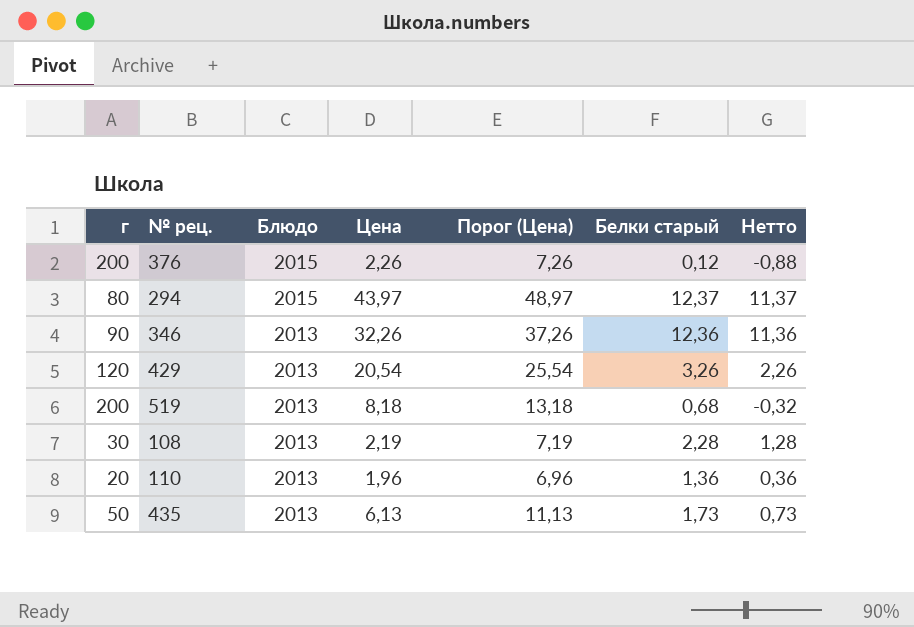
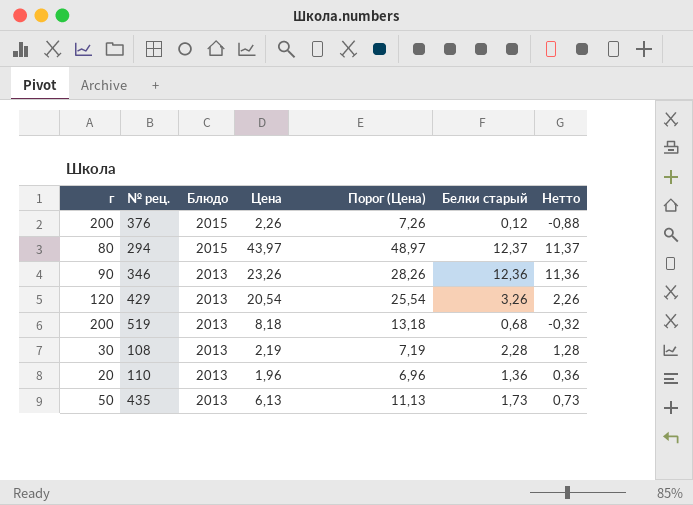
346 | Цена: 32,26 -> 23,26
346 | Порог (Цена): 37,26 -> 28,26

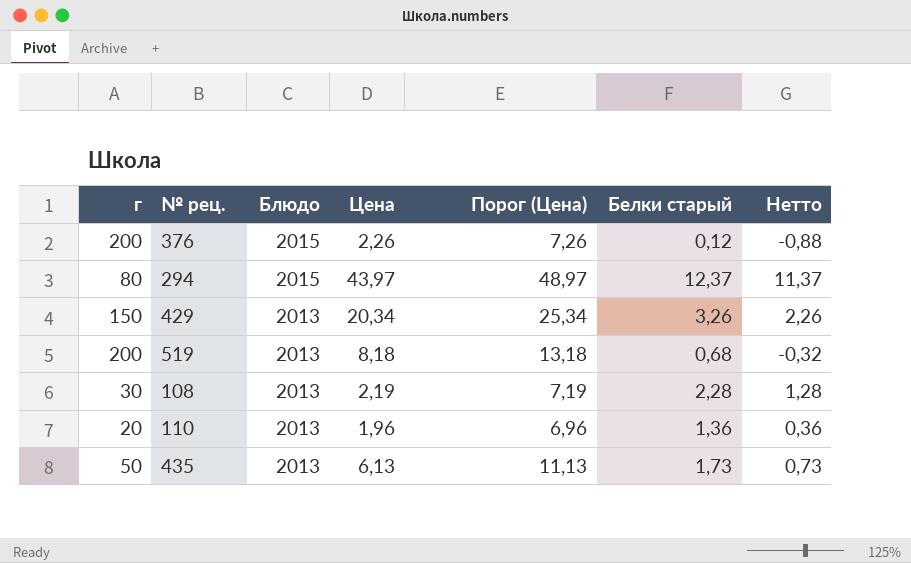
row 346: 90 | 2013 | 23,26 | 28,26 | 12,36 | 11,36 -> none
429 | г: 120 -> 150
429 | Цена: 20,54 -> 20,34
429 | Порог (Цена): 25,54 -> 25,34

